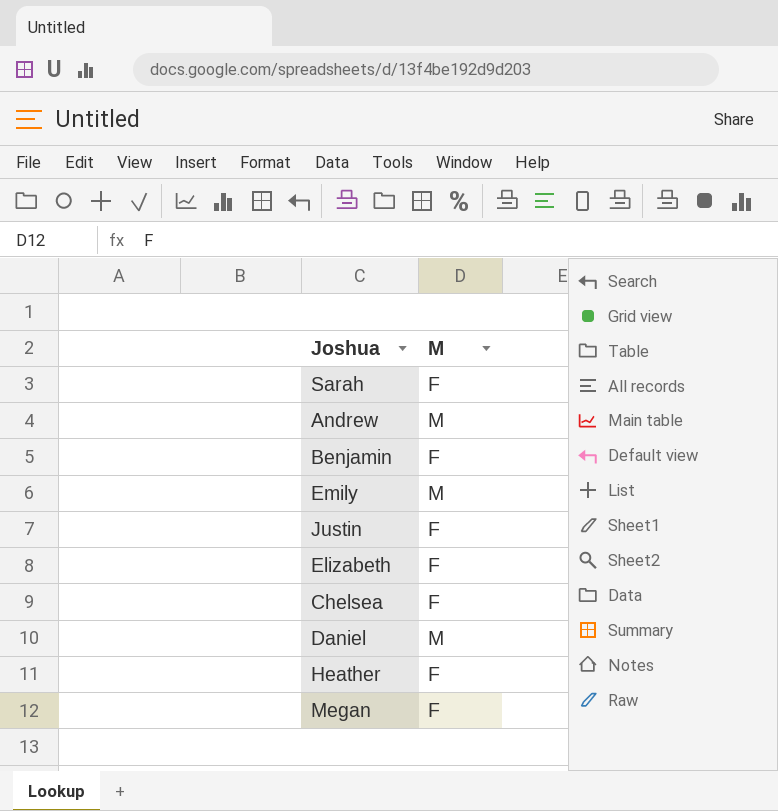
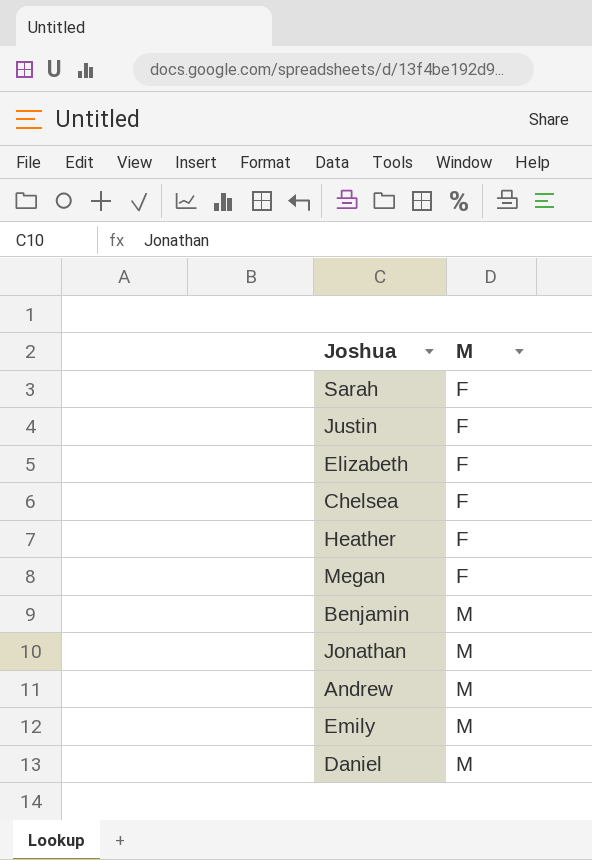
row order: none -> M ascending
Benjamin | M: F -> M
row Jonathan: none -> M

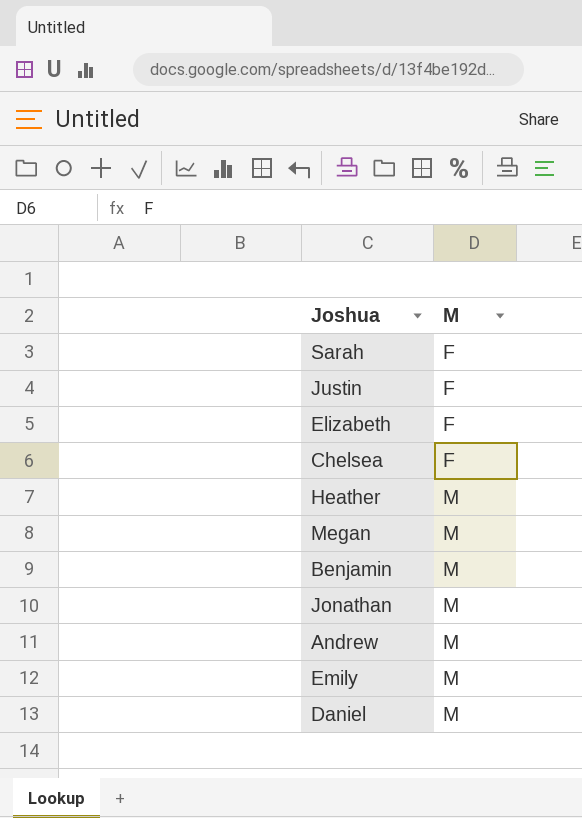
Heather | M: F -> M
Megan | M: F -> M

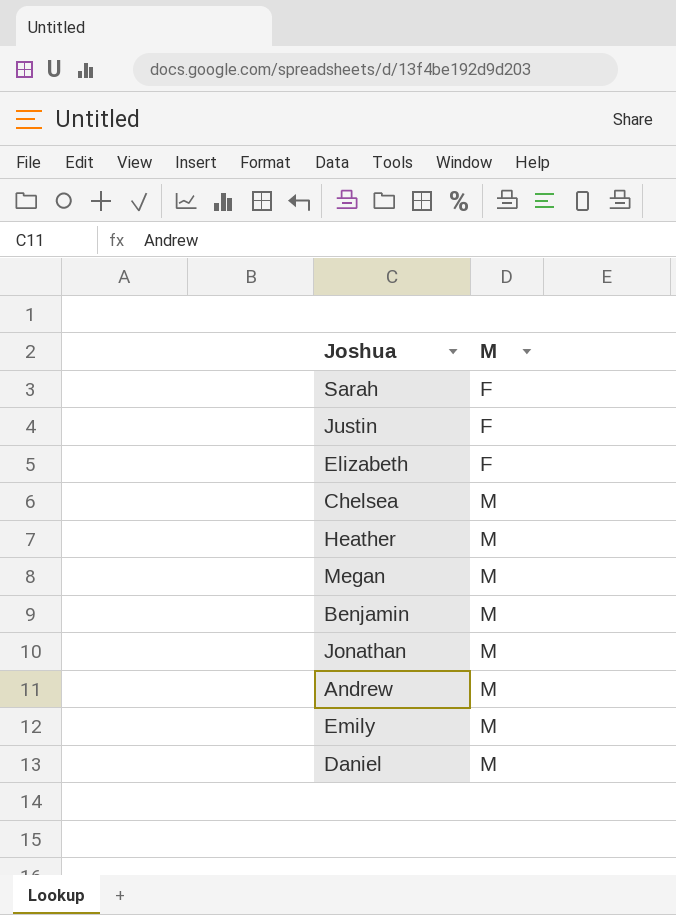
Chelsea | M: F -> M

